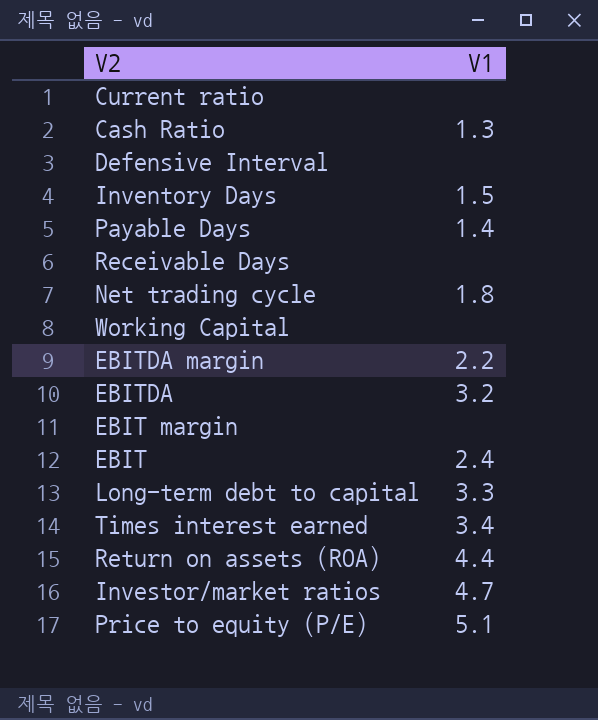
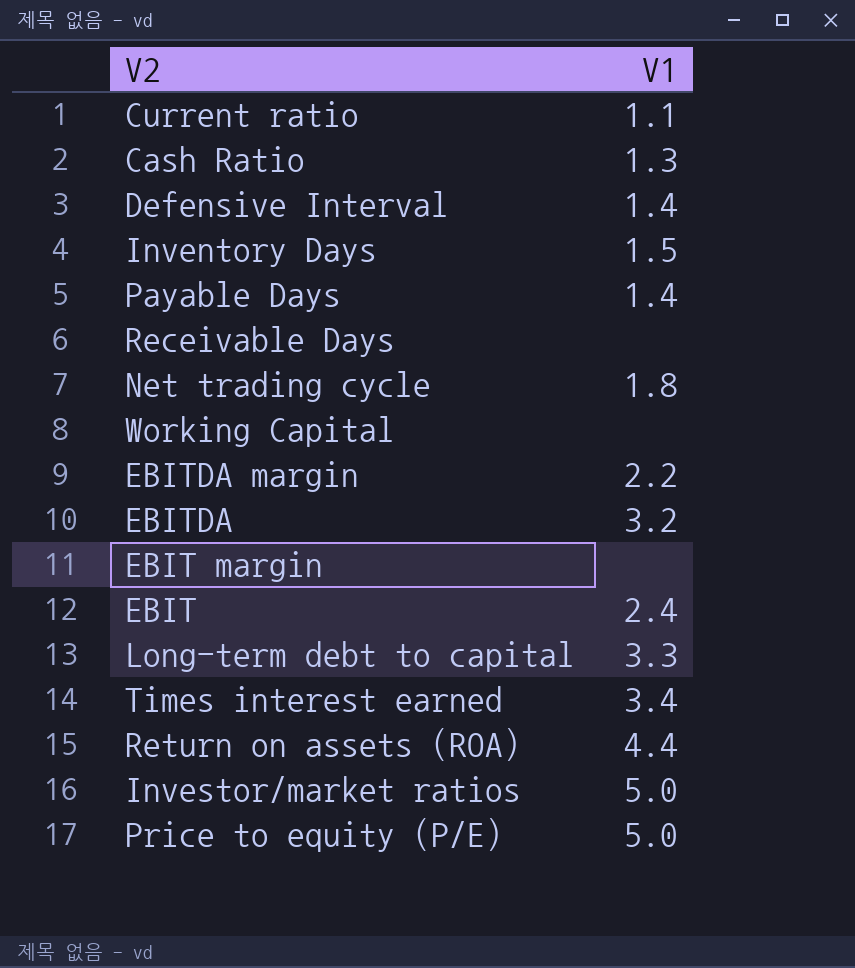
Current ratio | V1: none -> 1.1
Defensive Interval | V1: none -> 1.4
Investor/market ratios | V1: 4.7 -> 5.0
Price to equity (P/E) | V1: 5.1 -> 5.0

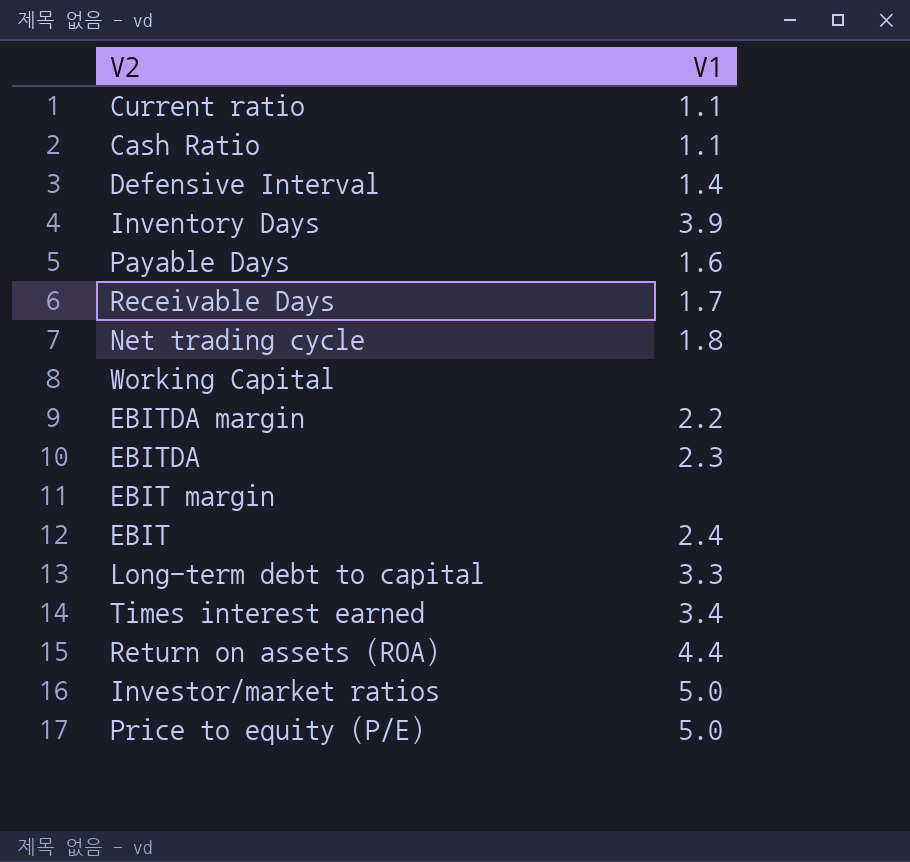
Cash Ratio | V1: 1.3 -> 1.1
Inventory Days | V1: 1.5 -> 3.9
Payable Days | V1: 1.4 -> 1.6
Receivable Days | V1: none -> 1.7
EBITDA | V1: 3.2 -> 2.3

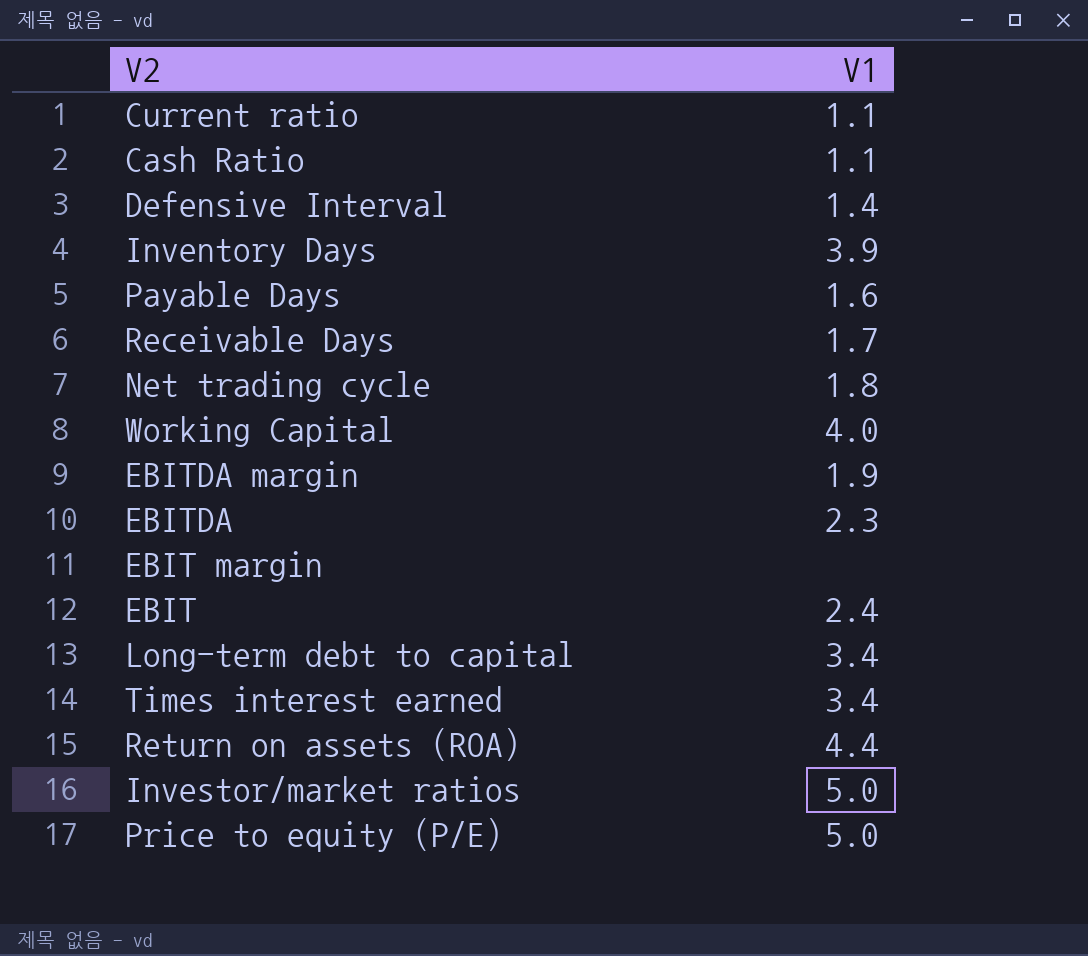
Working Capital | V1: none -> 4.0
EBITDA margin | V1: 2.2 -> 1.9
Long-term debt to capital | V1: 3.3 -> 3.4

